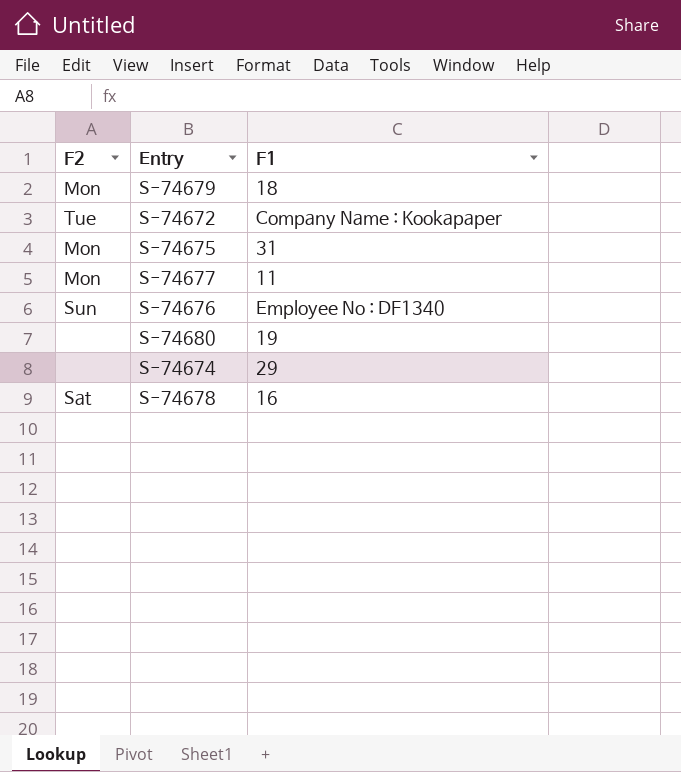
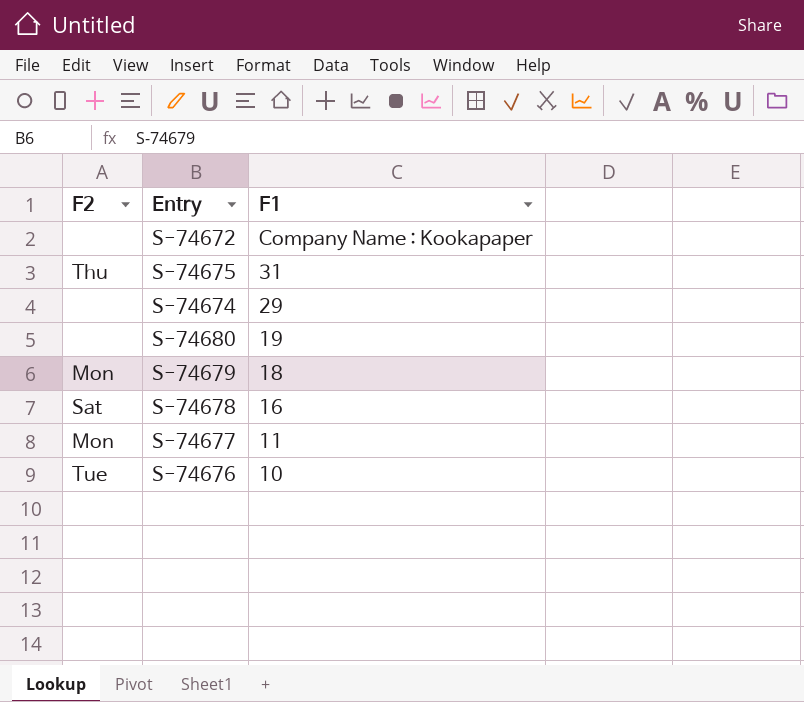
row order: none -> F1 descending
S-74672 | F2: Tue -> none
S-74675 | F2: Mon -> Thu
S-74676 | F2: Sun -> Tue
S-74676 | F1: Employee No : DF1340 -> 10

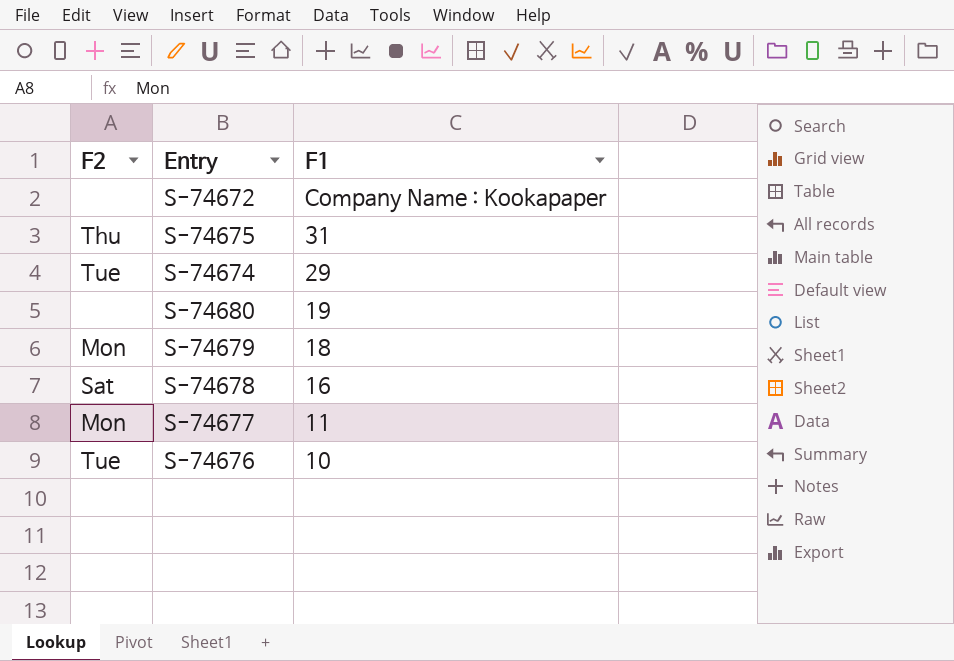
S-74674 | F2: none -> Tue

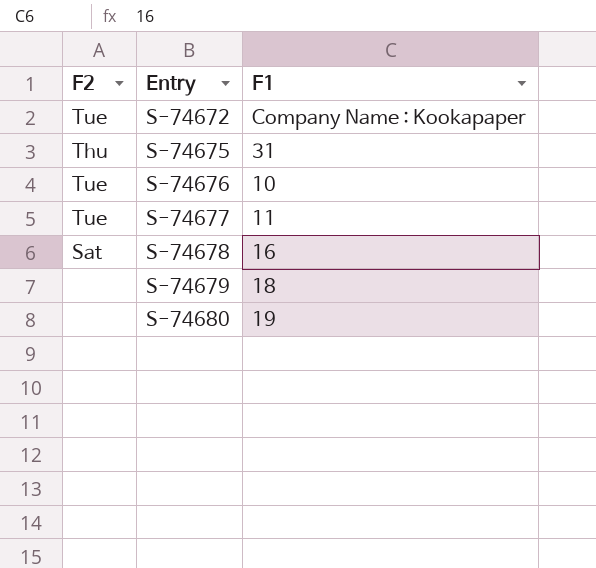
row order: F1 descending -> Entry ascending
row S-74674: Tue | 29 -> none
S-74672 | F2: none -> Tue
S-74677 | F2: Mon -> Tue
S-74679 | F2: Mon -> none

